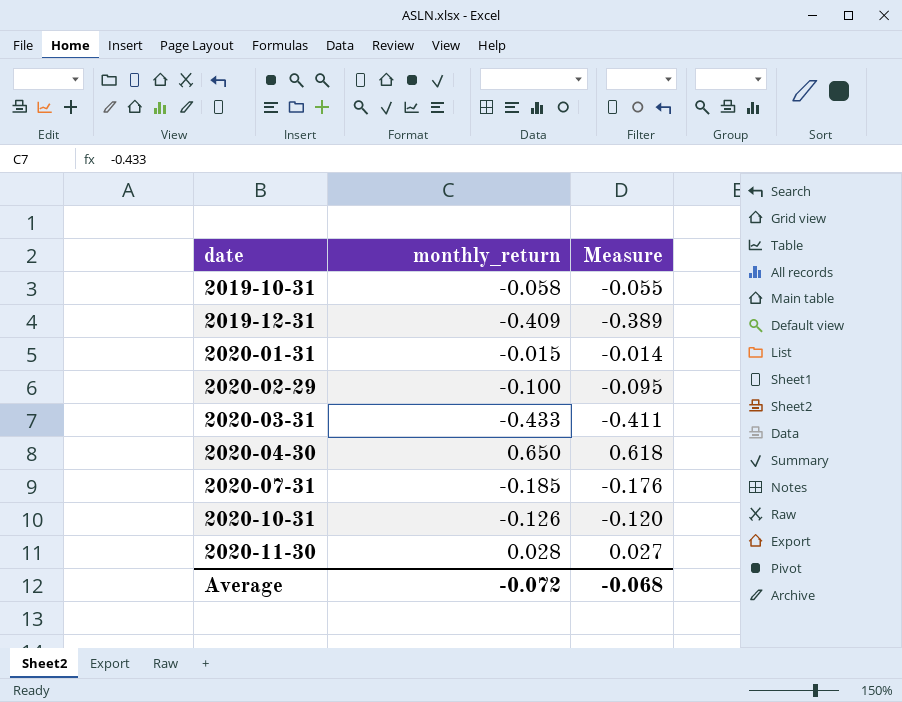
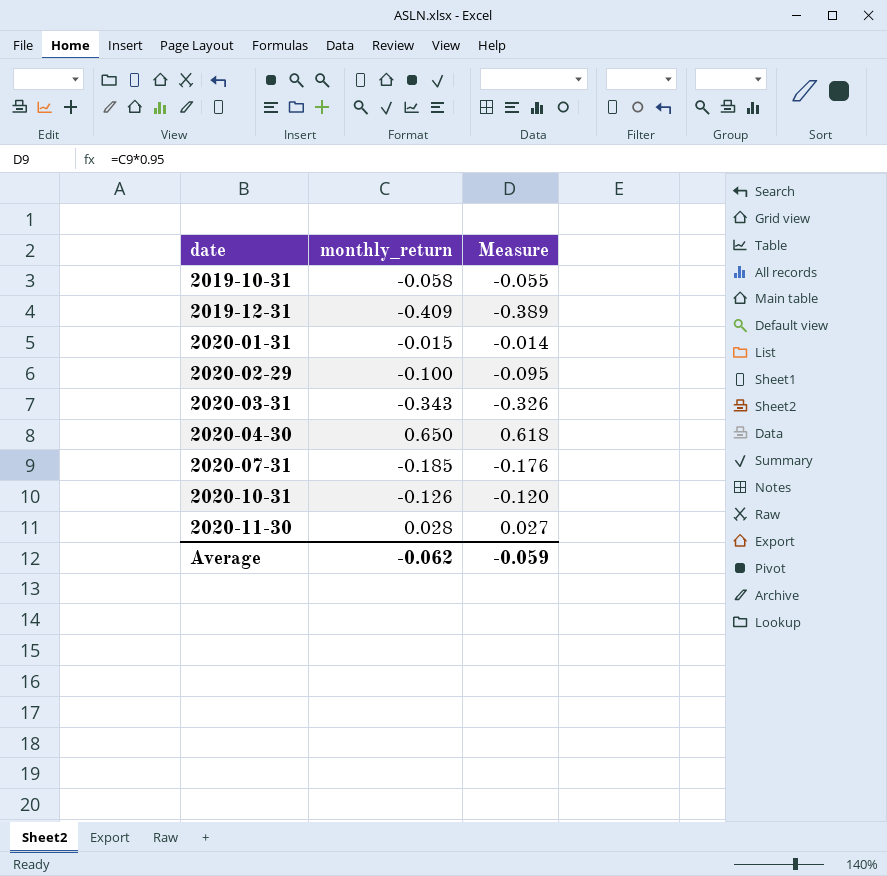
2020-03-31 | monthly_return: -0.433 -> -0.343
2020-03-31 | Measure: -0.411 -> -0.326
Average | monthly_return: -0.072 -> -0.062
Average | Measure: -0.068 -> -0.059

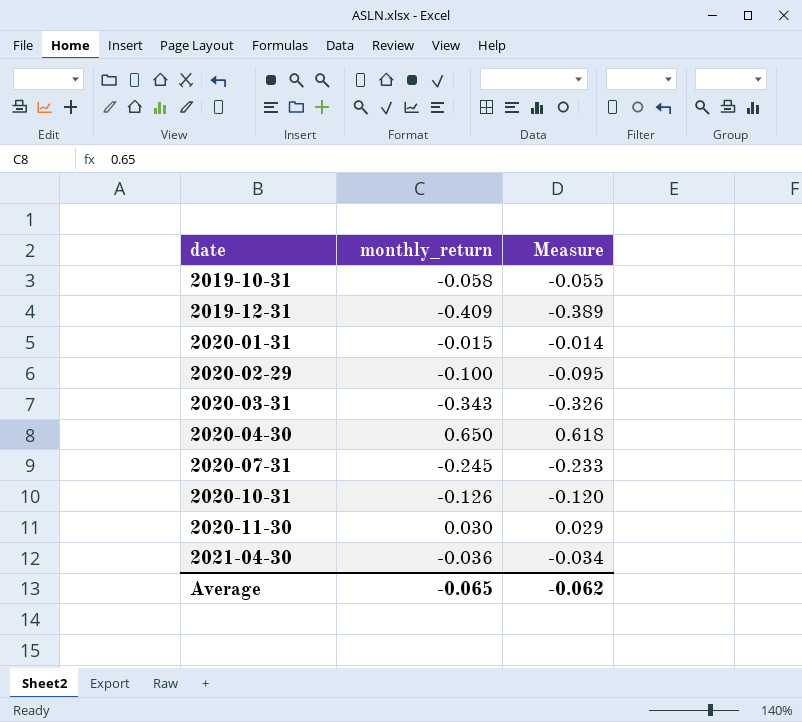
2020-07-31 | monthly_return: -0.185 -> -0.245
2020-07-31 | Measure: -0.176 -> -0.233
2020-11-30 | monthly_return: 0.028 -> 0.030
2020-11-30 | Measure: 0.027 -> 0.029
row 2021-04-30: none -> -0.036 | -0.034
Average | monthly_return: -0.062 -> -0.065
Average | Measure: -0.059 -> -0.062

